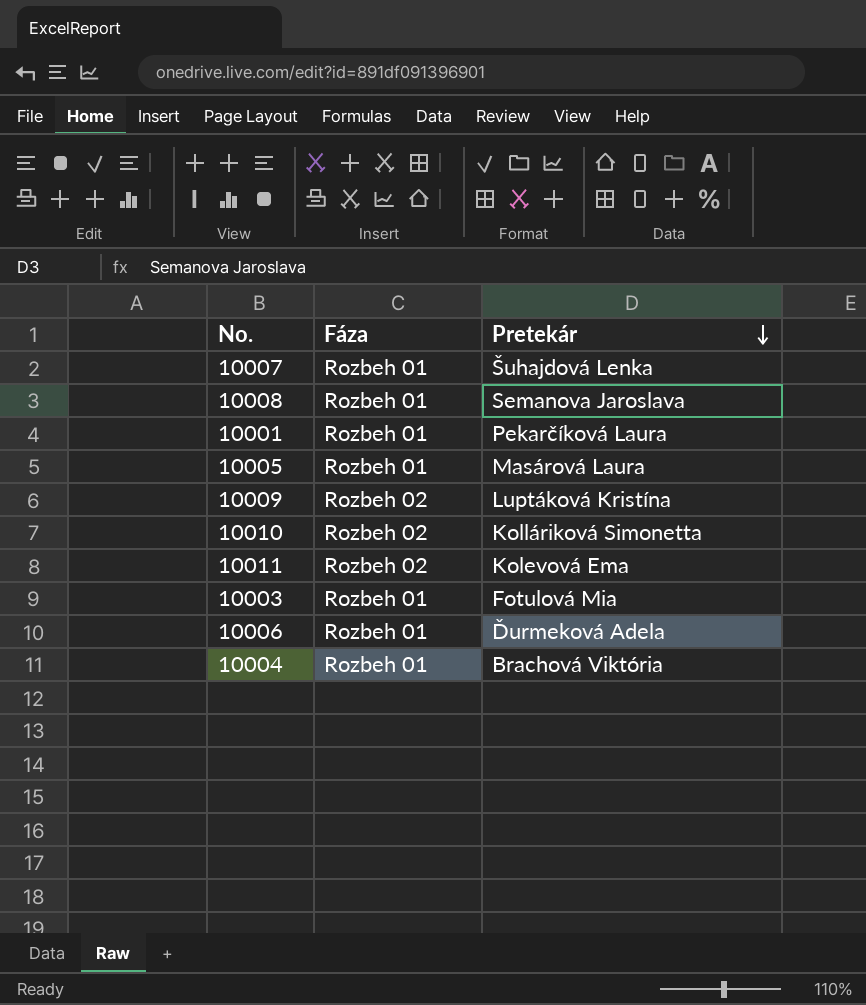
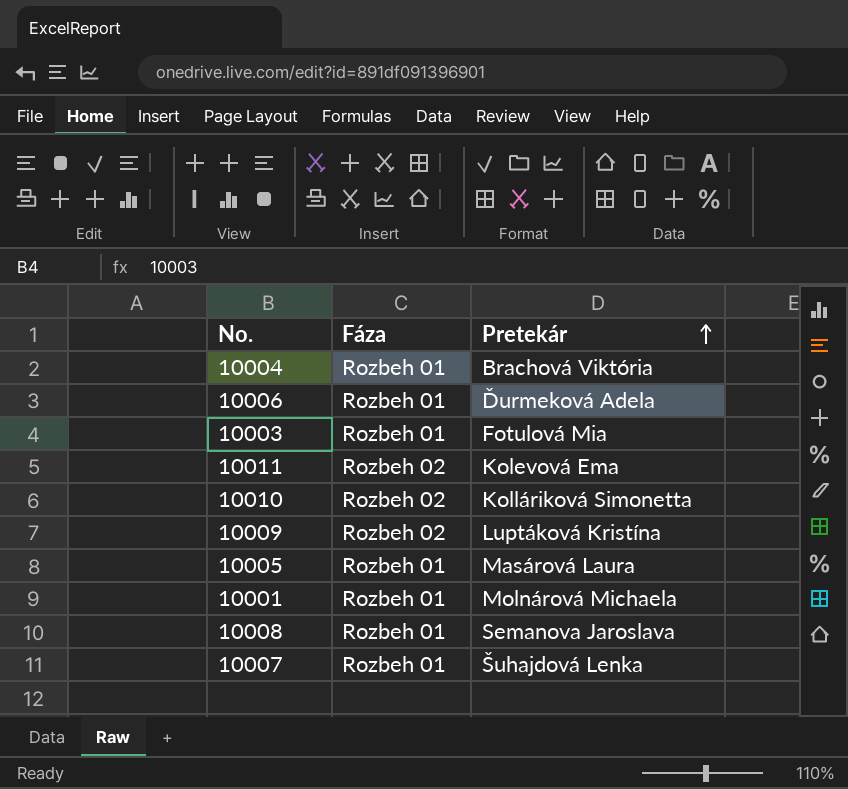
row order: Pretekár descending -> Pretekár ascending
10001 | Pretekár: Pekarčíková Laura -> Molnárová Michaela

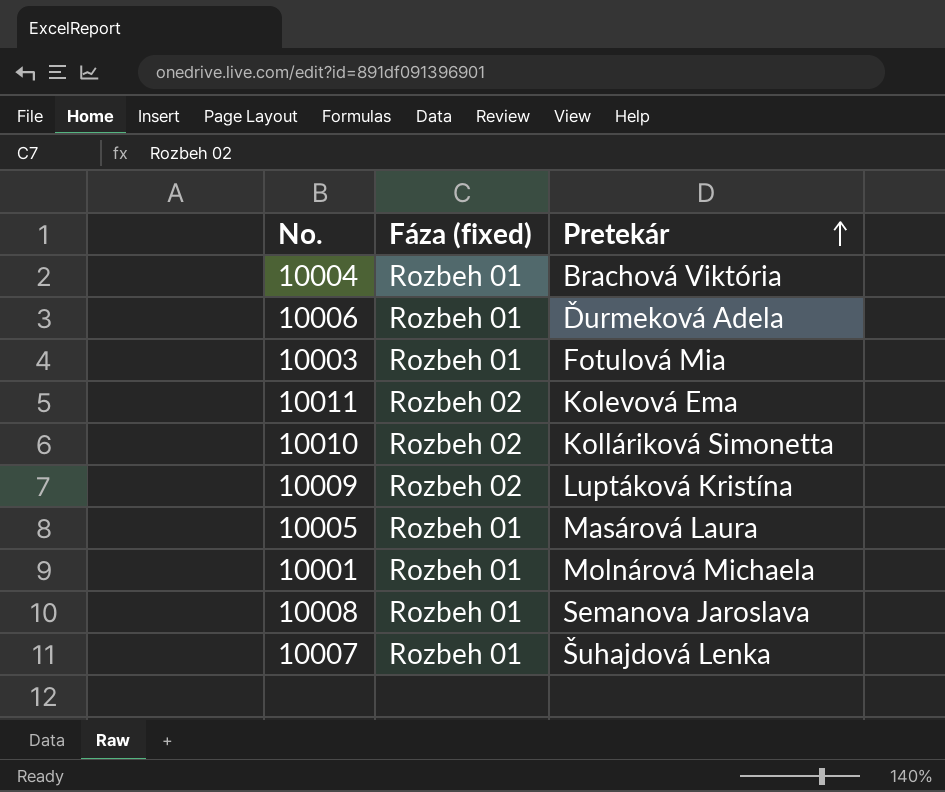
column name: Fáza -> Fáza (fixed)

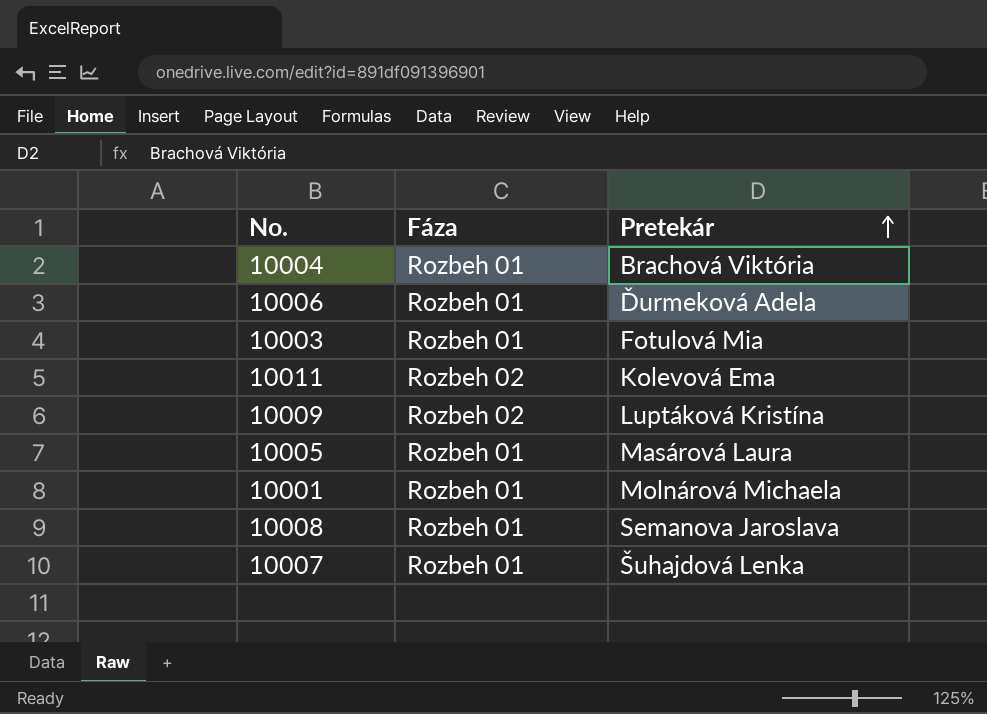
column name: Fáza (fixed) -> Fáza
row 10010: Rozbeh 02 | Kolláriková Simonetta -> none

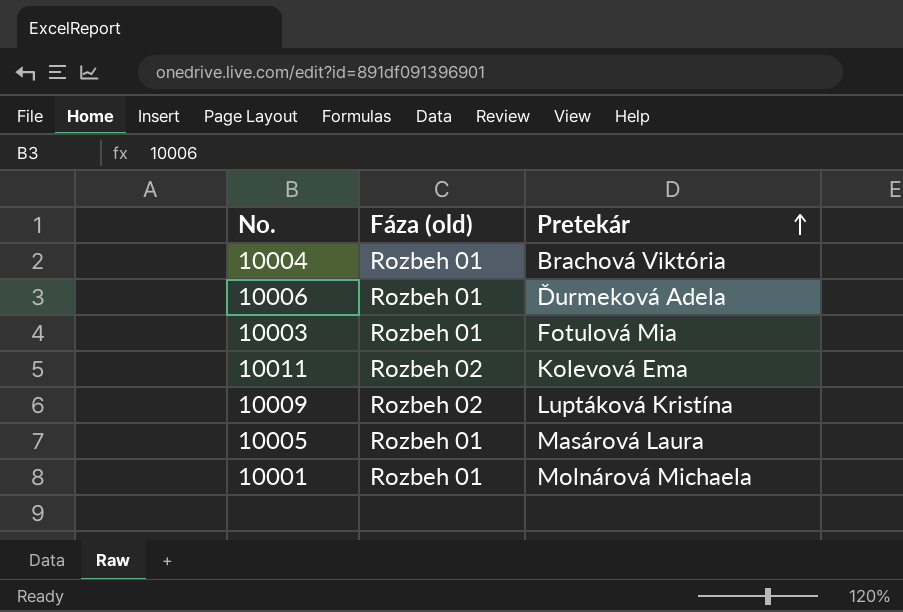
column name: Fáza -> Fáza (old)
row 10008: Rozbeh 01 | Semanova Jaroslava -> none
row 10007: Rozbeh 01 | Šuhajdová Lenka -> none

